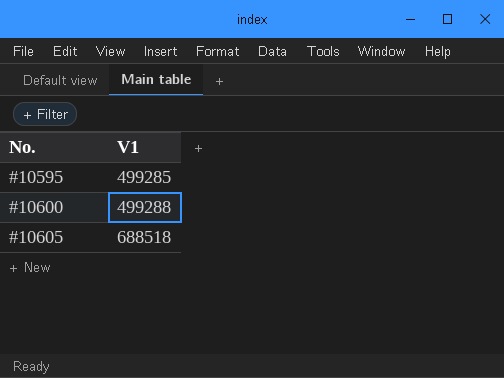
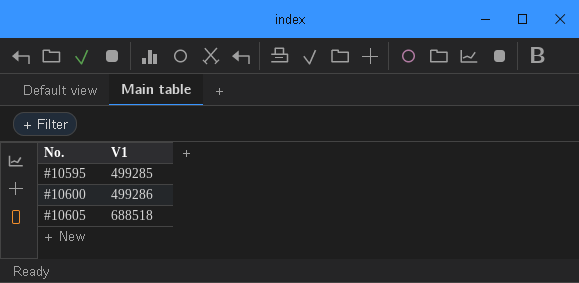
#10600 | V1: 499288 -> 499286

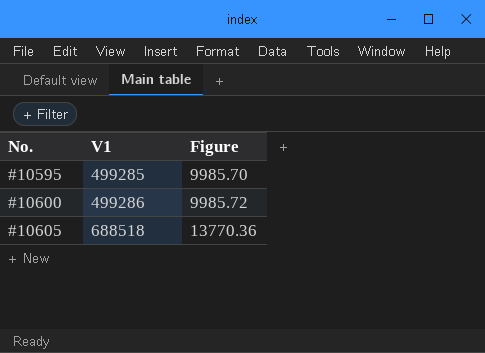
column Figure | formula: none -> [V1] * 0.02

